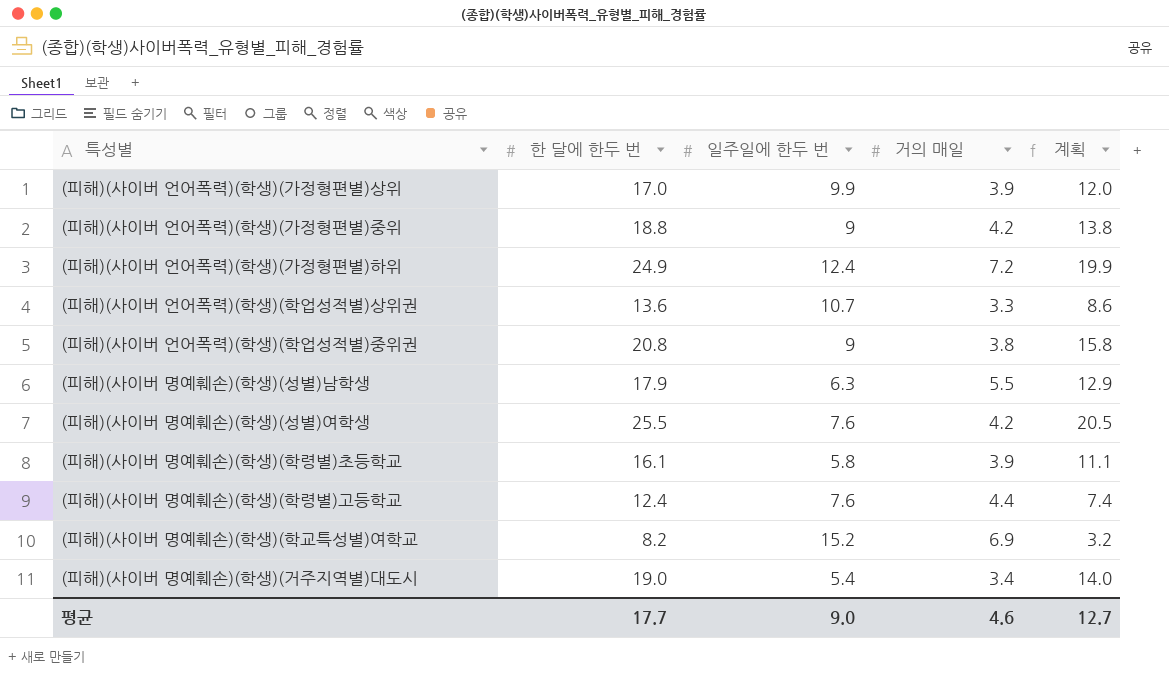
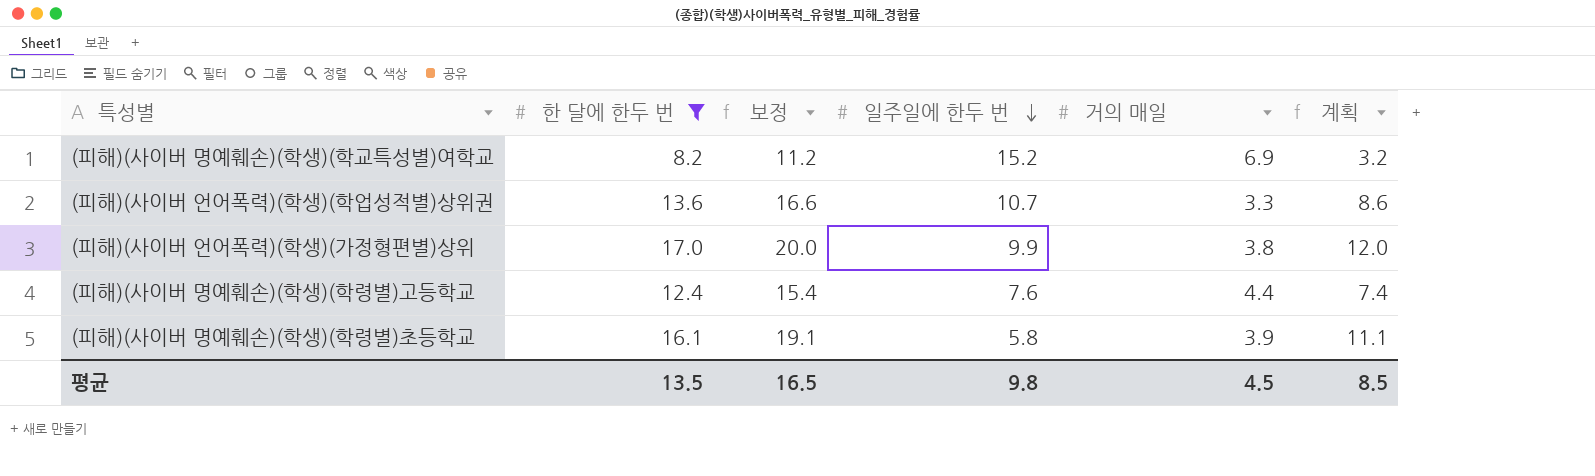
filter: none -> 한 달에 한두 번 <= 17.0
row order: none -> 일주일에 한두 번 descending
column 보정 | formula: none -> [한 달에 한두 번] + 3
(피해)(사이버 언어폭력)(학생)(가정형편별)상위 | 거의 매일: 3.9 -> 3.8
평균 | 한 달에 한두 번: 17.7 -> 13.5
평균 | 일주일에 한두 번: 9.0 -> 9.8
평균 | 거의 매일: 4.6 -> 4.5
평균 | 계획: 12.7 -> 8.5

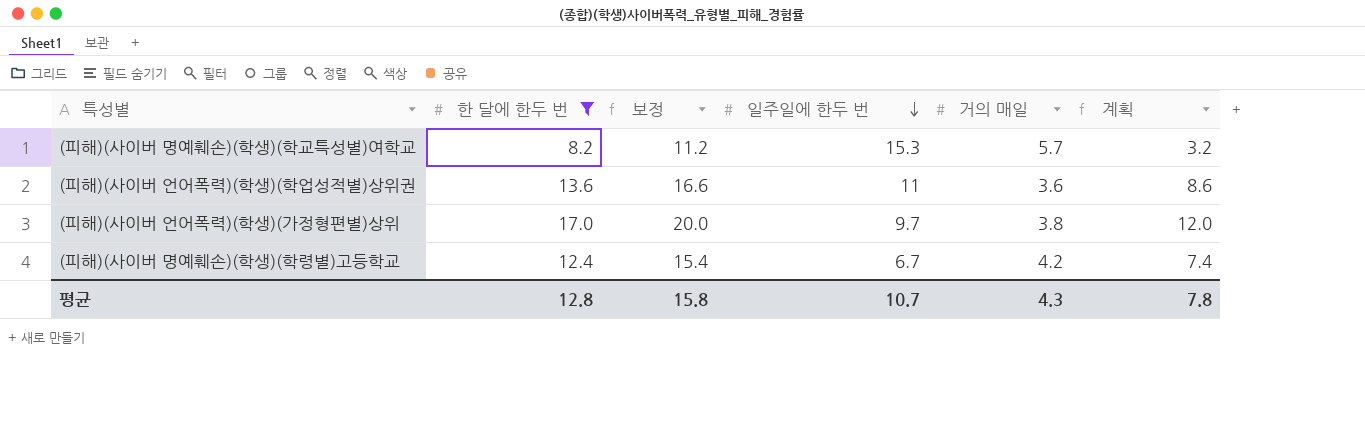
row (피해)(사이버 명예훼손)(학생)(학령별)초등학교: 16.1 | 19.1 | 5.8 | 3.9 | 11.1 -> none
(피해)(사이버 명예훼손)(학생)(학교특성별)여학교 | 일주일에 한두 번: 15.2 -> 15.3
(피해)(사이버 명예훼손)(학생)(학교특성별)여학교 | 거의 매일: 6.9 -> 5.7
(피해)(사이버 언어폭력)(학생)(학업성적별)상위권 | 일주일에 한두 번: 10.7 -> 11
(피해)(사이버 언어폭력)(학생)(학업성적별)상위권 | 거의 매일: 3.3 -> 3.6
(피해)(사이버 언어폭력)(학생)(가정형편별)상위 | 일주일에 한두 번: 9.9 -> 9.7
(피해)(사이버 명예훼손)(학생)(학령별)고등학교 | 일주일에 한두 번: 7.6 -> 6.7
(피해)(사이버 명예훼손)(학생)(학령별)고등학교 | 거의 매일: 4.4 -> 4.2
평균 | 한 달에 한두 번: 13.5 -> 12.8
평균 | 보정: 16.5 -> 15.8
평균 | 일주일에 한두 번: 9.8 -> 10.7
평균 | 거의 매일: 4.5 -> 4.3
평균 | 계획: 8.5 -> 7.8

